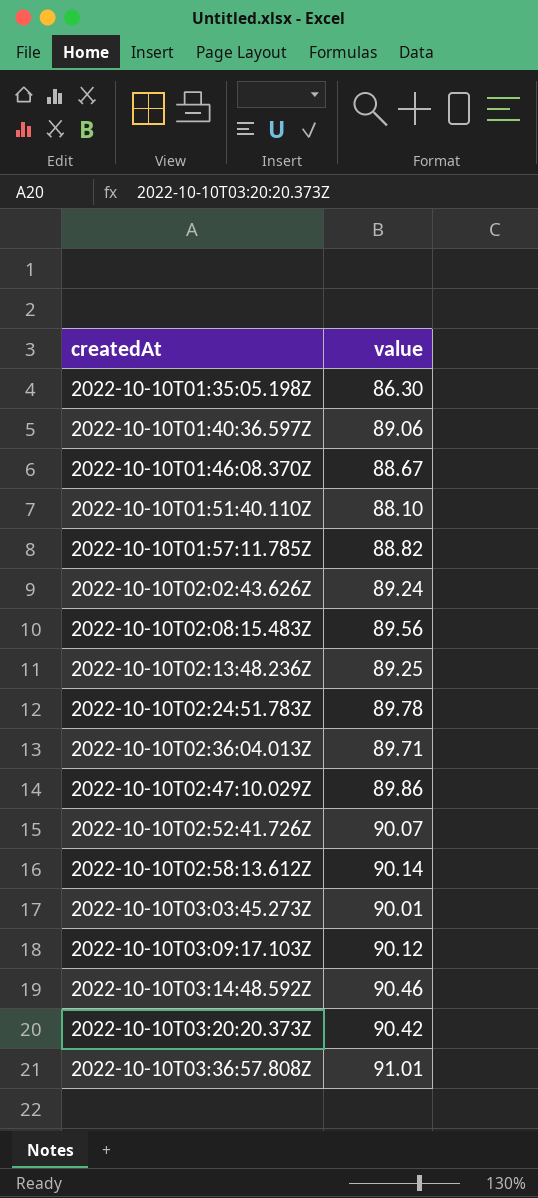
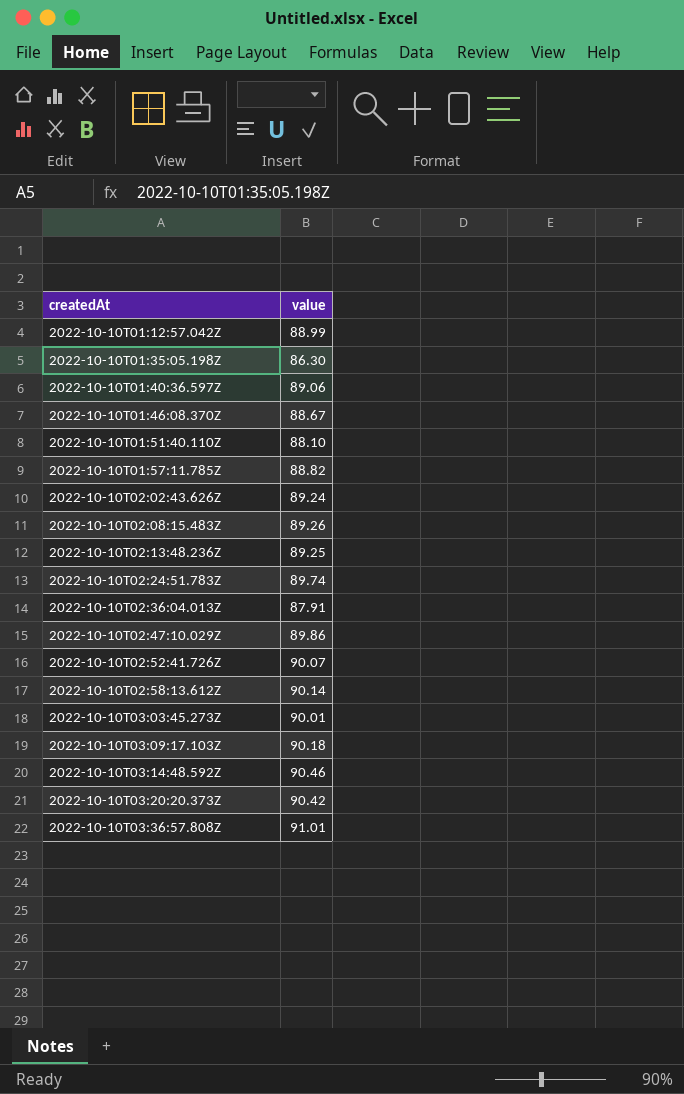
row 2022-10-10T01:12:57.042Z: none -> 88.99
2022-10-10T02:08:15.483Z | value: 89.56 -> 89.26
2022-10-10T02:24:51.783Z | value: 89.78 -> 89.74
2022-10-10T02:36:04.013Z | value: 89.71 -> 87.91
2022-10-10T03:09:17.103Z | value: 90.12 -> 90.18

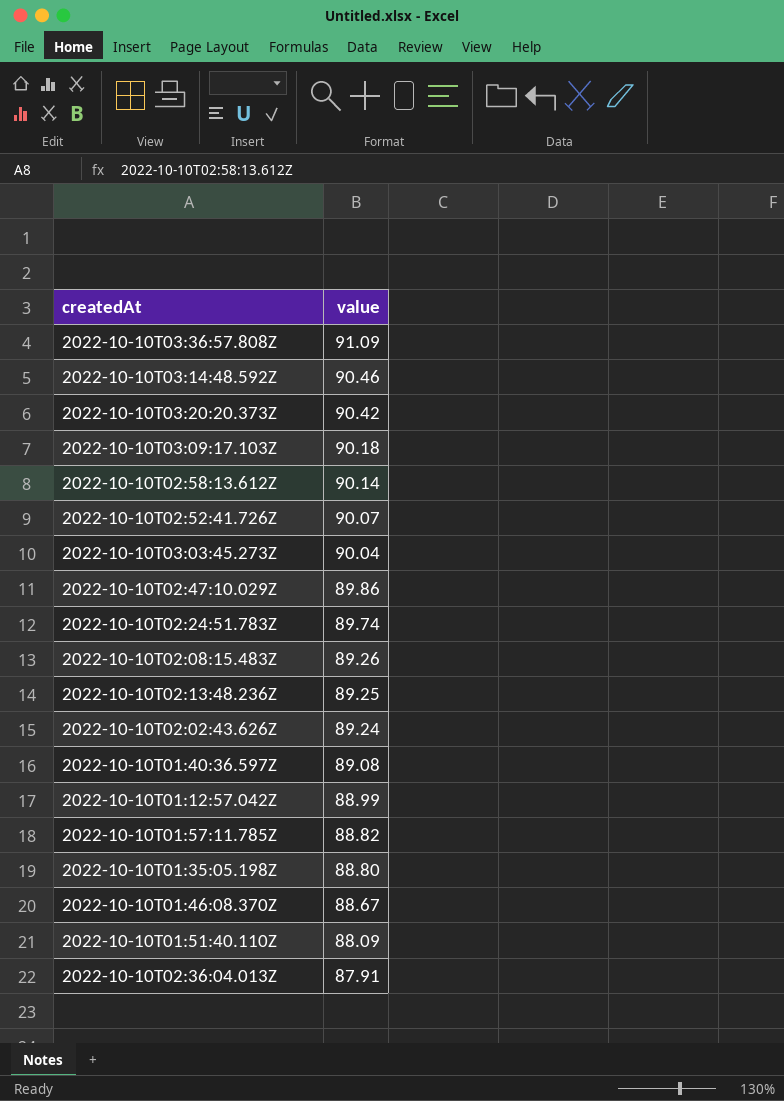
row order: createdAt ascending -> value descending
2022-10-10T03:36:57.808Z | value: 91.01 -> 91.09
2022-10-10T03:03:45.273Z | value: 90.01 -> 90.04
2022-10-10T01:40:36.597Z | value: 89.06 -> 89.08
2022-10-10T01:35:05.198Z | value: 86.30 -> 88.80
2022-10-10T01:51:40.110Z | value: 88.10 -> 88.09

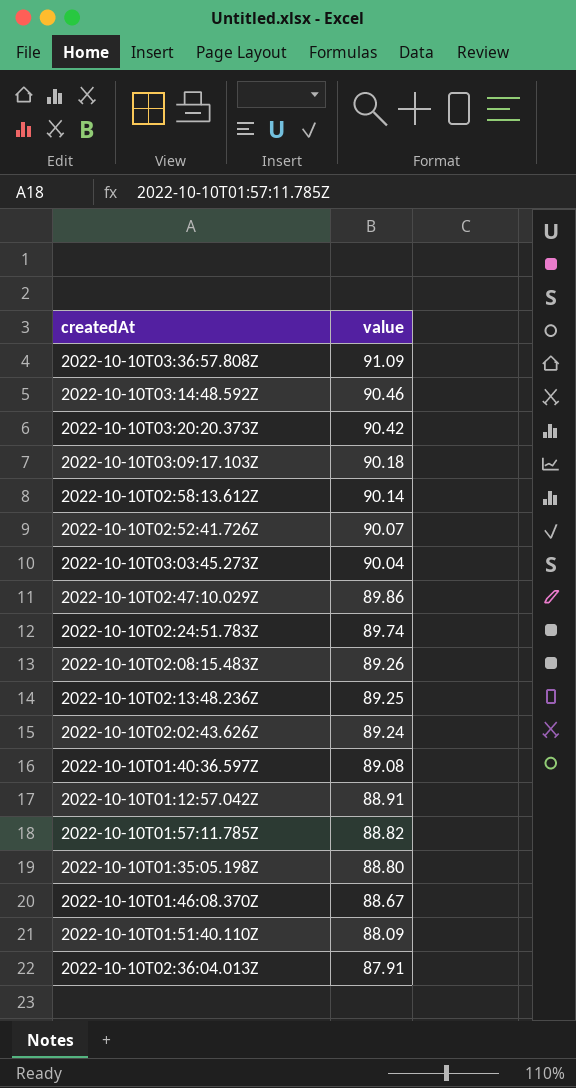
2022-10-10T01:12:57.042Z | value: 88.99 -> 88.91

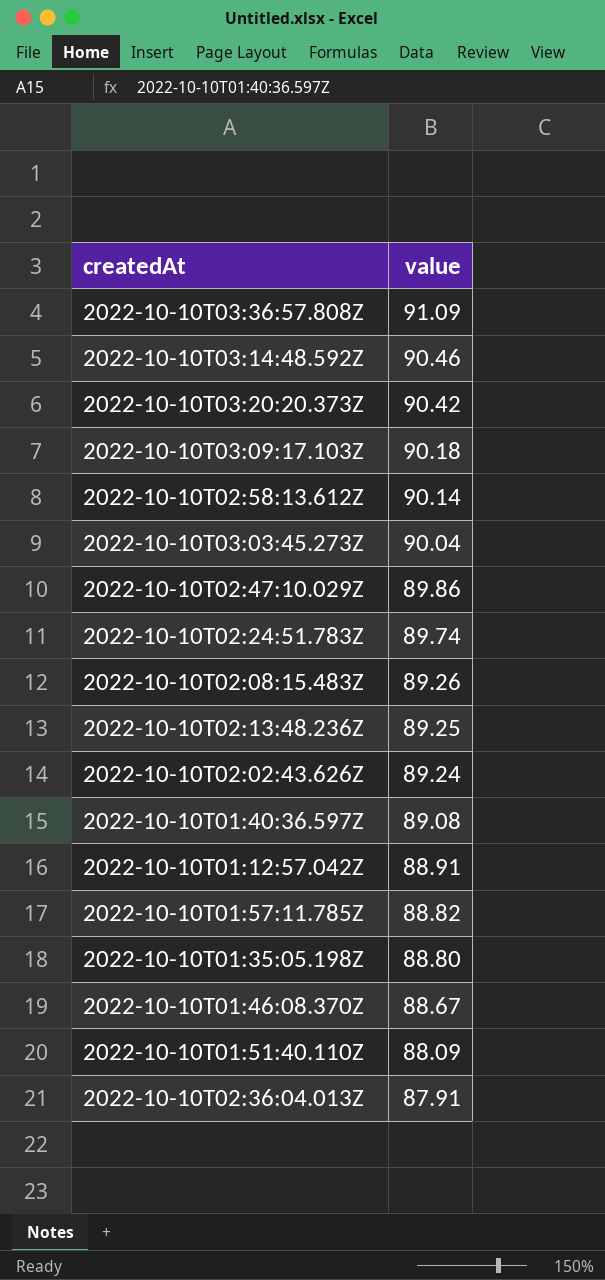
row 2022-10-10T02:52:41.726Z: 90.07 -> none

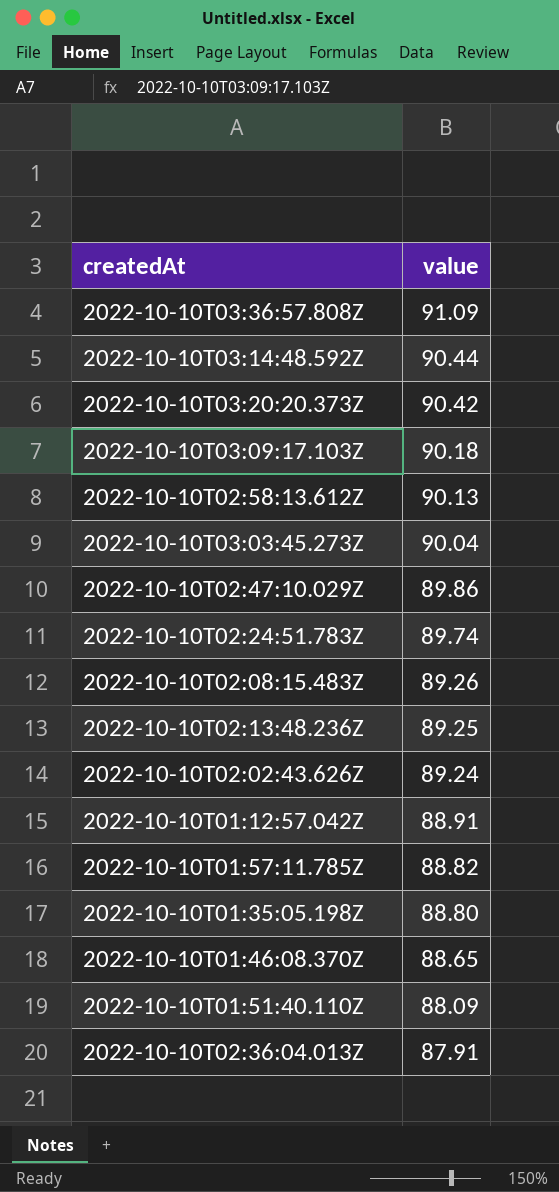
row 2022-10-10T01:40:36.597Z: 89.08 -> none
2022-10-10T03:14:48.592Z | value: 90.46 -> 90.44
2022-10-10T02:58:13.612Z | value: 90.14 -> 90.13
2022-10-10T01:46:08.370Z | value: 88.67 -> 88.65

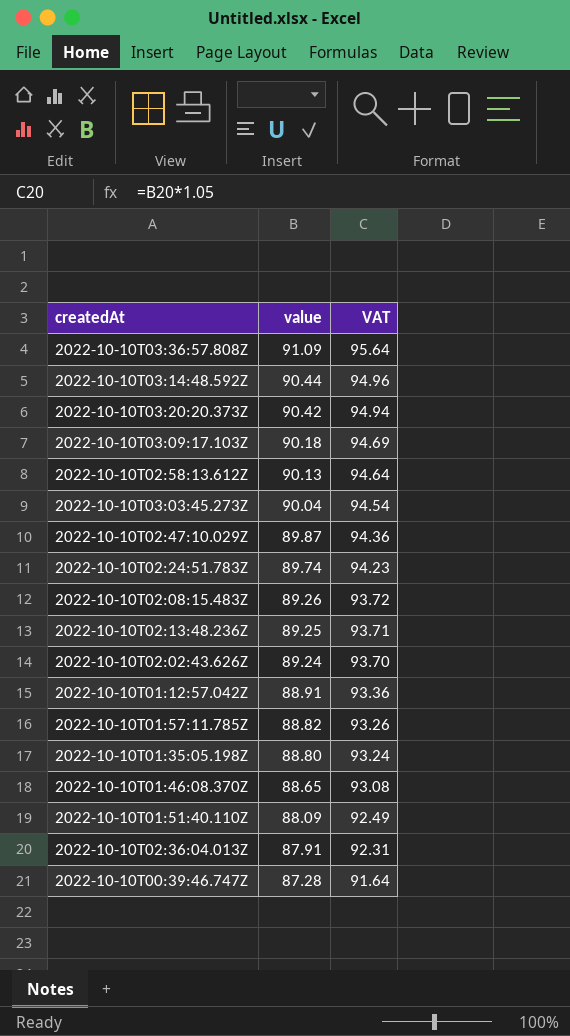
column VAT | formula: none -> [value] * 1.05
2022-10-10T02:47:10.029Z | value: 89.86 -> 89.87
row 2022-10-10T00:39:46.747Z: none -> 87.28 | 91.64

